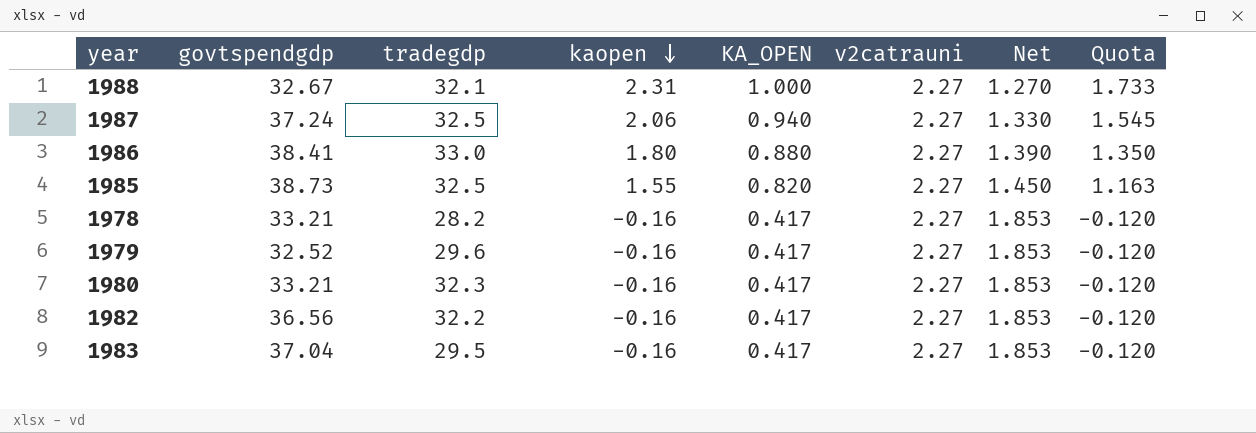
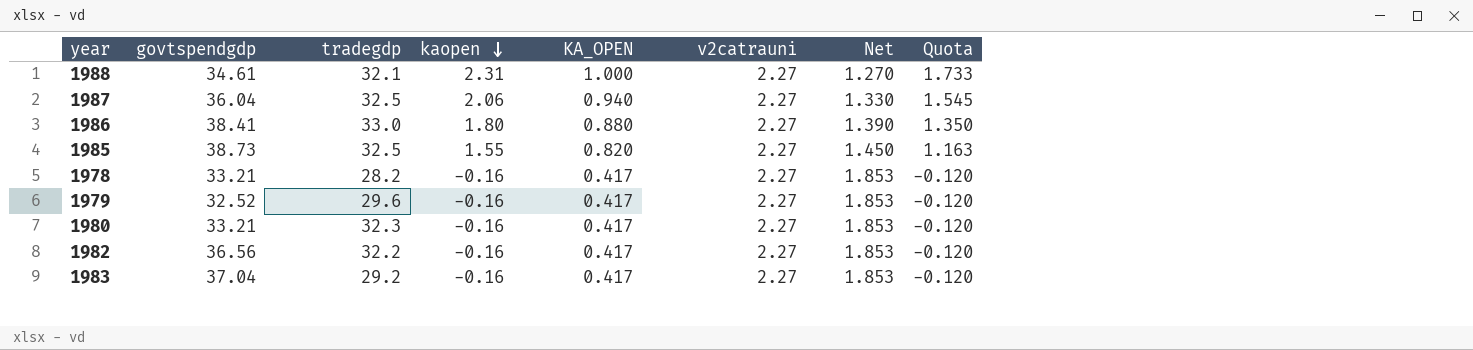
1988 | govtspendgdp: 32.67 -> 34.61
1987 | govtspendgdp: 37.24 -> 36.04
1983 | tradegdp: 29.5 -> 29.2

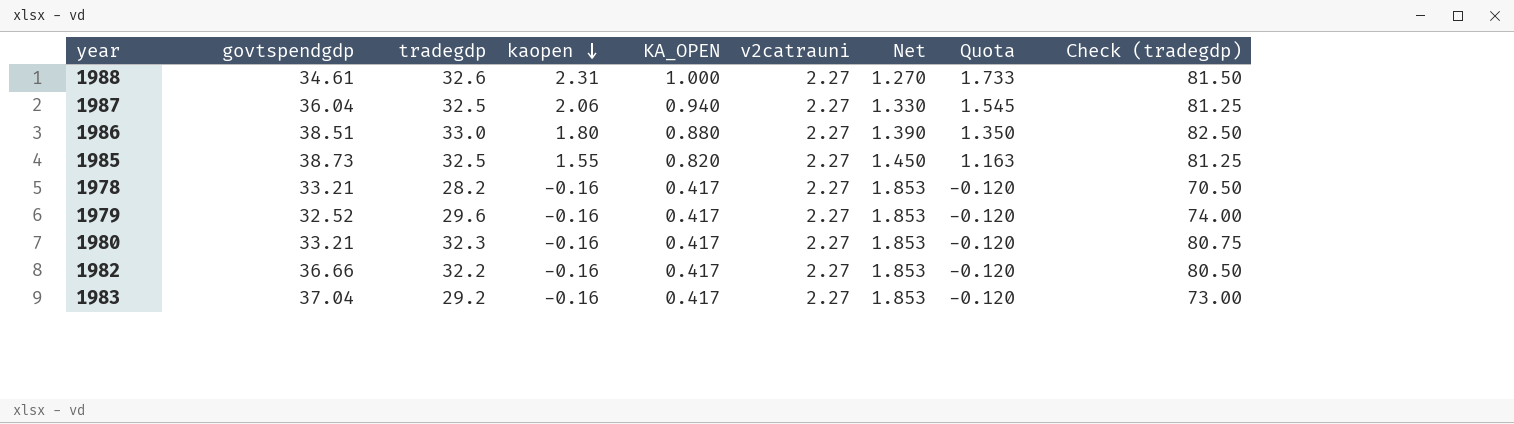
column Check (tradegdp) | formula: none -> [tradegdp] * 2.5
1988 | tradegdp: 32.1 -> 32.6
1986 | govtspendgdp: 38.41 -> 38.51
1982 | govtspendgdp: 36.56 -> 36.66

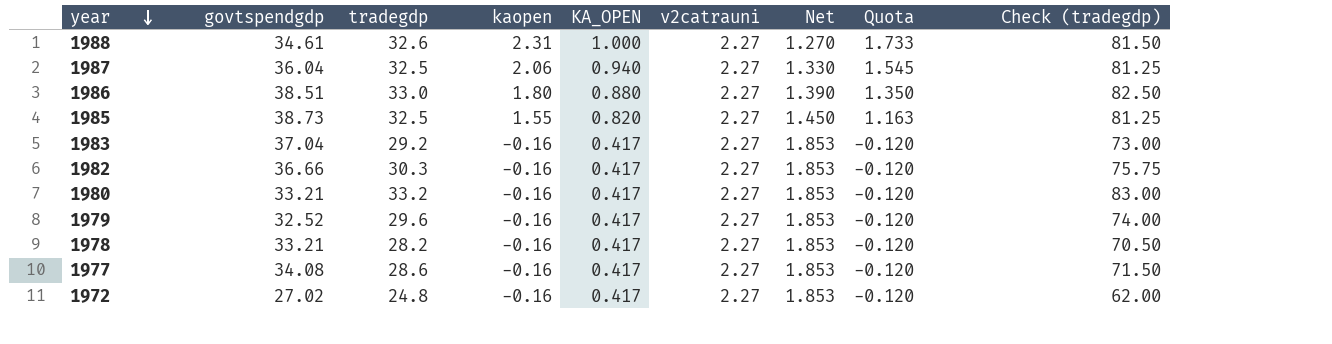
row order: kaopen descending -> year descending
1982 | tradegdp: 32.2 -> 30.3
1982 | Check (tradegdp): 80.50 -> 75.75
1980 | tradegdp: 32.3 -> 33.2
1980 | Check (tradegdp): 80.75 -> 83.00
row 1977: none -> 34.08 | 28.6 | -0.16 | 0.417 | 2.27 | 1.853 | -0.120 | 71.50
row 1972: none -> 27.02 | 24.8 | -0.16 | 0.417 | 2.27 | 1.853 | -0.120 | 62.00

